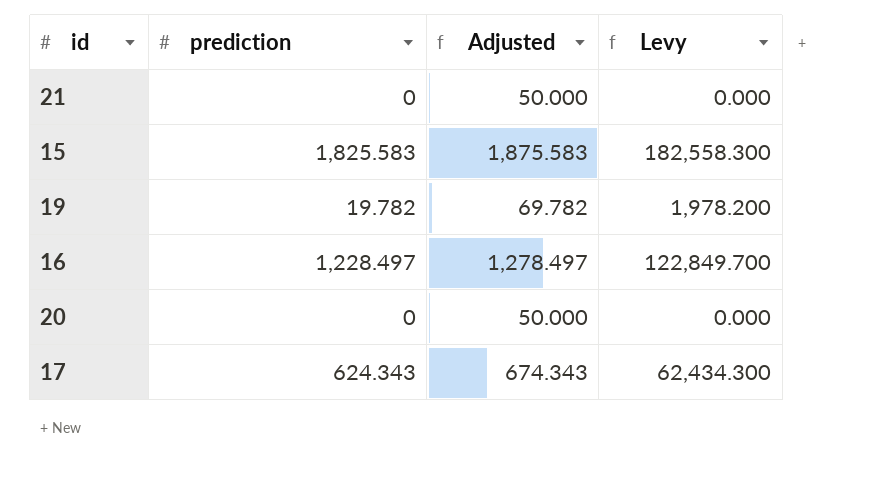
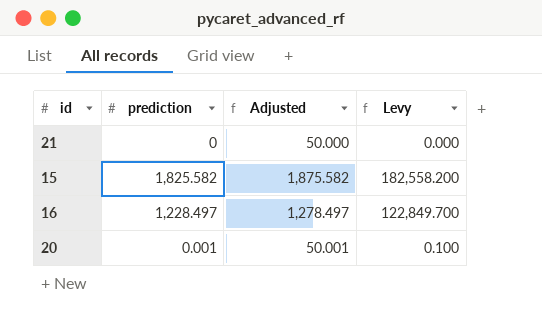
row 19: 19.782 | 69.782 | 1,978.200 -> none
row 17: 624.343 | 674.343 | 62,434.300 -> none
15 | prediction: 1,825.583 -> 1,825.582
15 | Adjusted: 1,875.583 -> 1,875.582
15 | Levy: 182,558.300 -> 182,558.200
20 | prediction: 0 -> 0.001
20 | Adjusted: 50.000 -> 50.001
20 | Levy: 0.000 -> 0.100

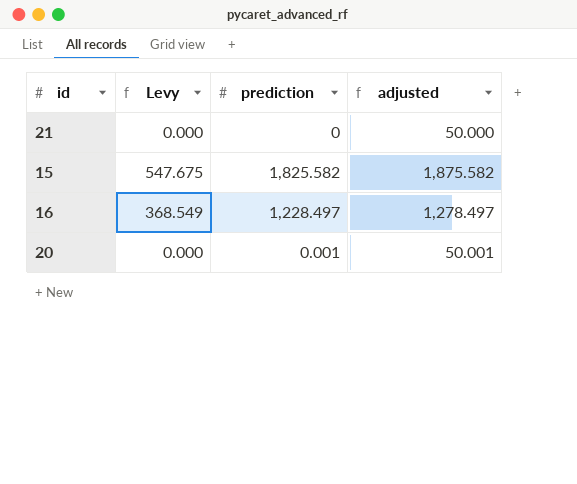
column Levy | formula: [prediction] * 100 -> [prediction] * 0.3
column Levy | position: 4 -> 2
column name: Adjusted -> adjusted

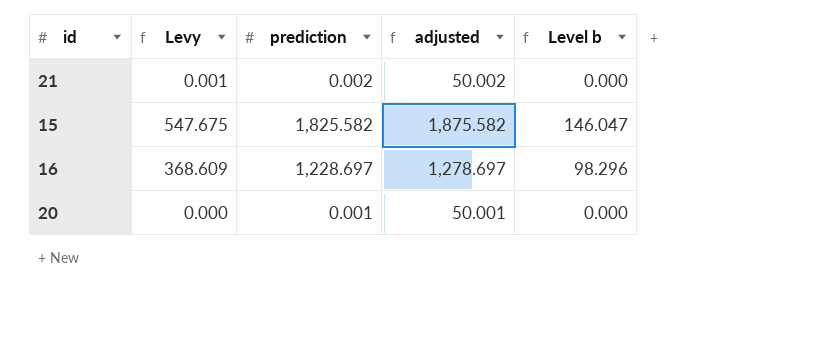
column Level b | formula: none -> [prediction] * 0.08
21 | Levy: 0.000 -> 0.001
21 | prediction: 0 -> 0.002
21 | adjusted: 50.000 -> 50.002
16 | Levy: 368.549 -> 368.609
16 | prediction: 1,228.497 -> 1,228.697
16 | adjusted: 1,278.497 -> 1,278.697

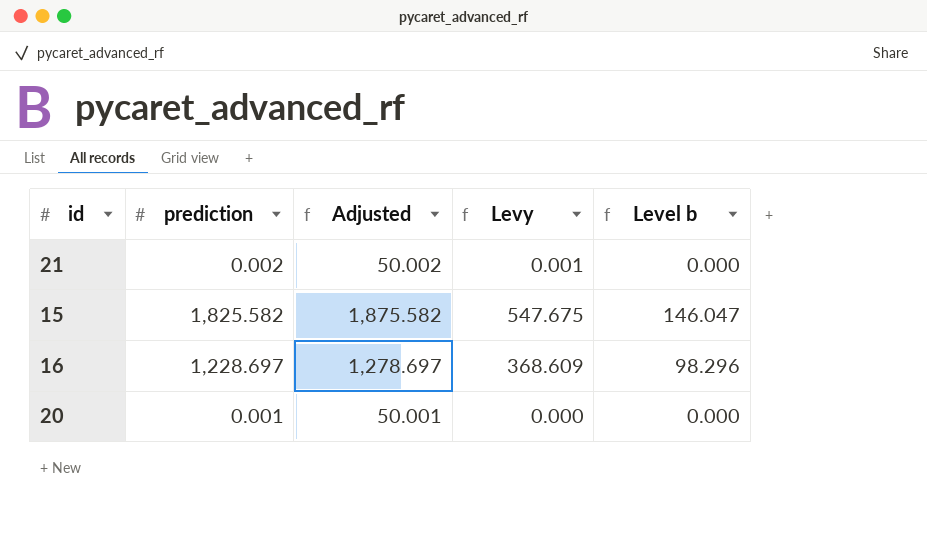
column name: adjusted -> Adjusted
column Levy | position: 2 -> 4

